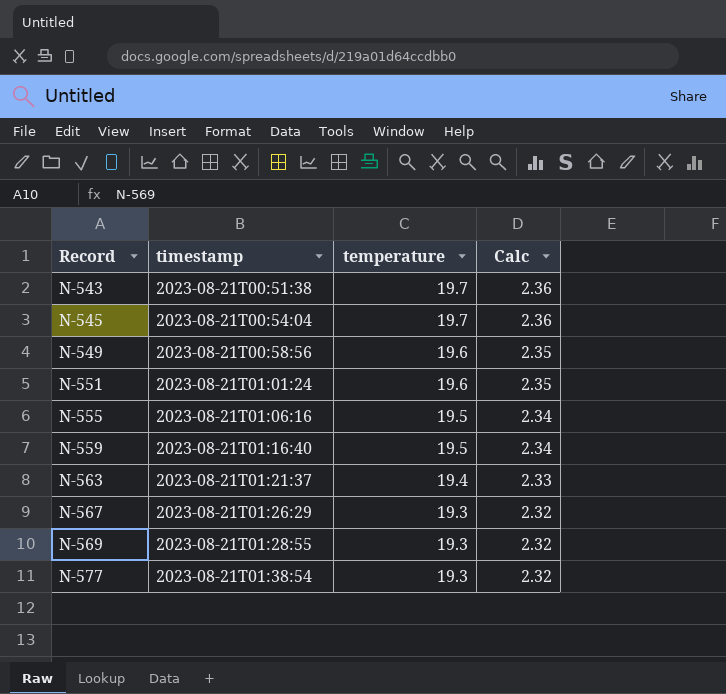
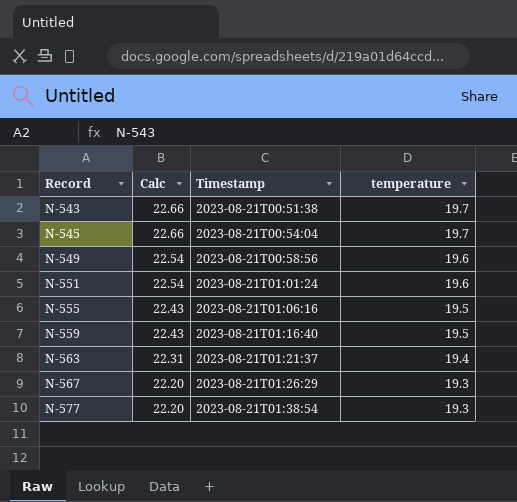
column Calc | formula: [temperature] * 0.12 -> [temperature] * 1.15
column Calc | position: 4 -> 2
column name: timestamp -> Timestamp
row N-569: 2023-08-21T01:28:55 | 19.3 | 2.32 -> none

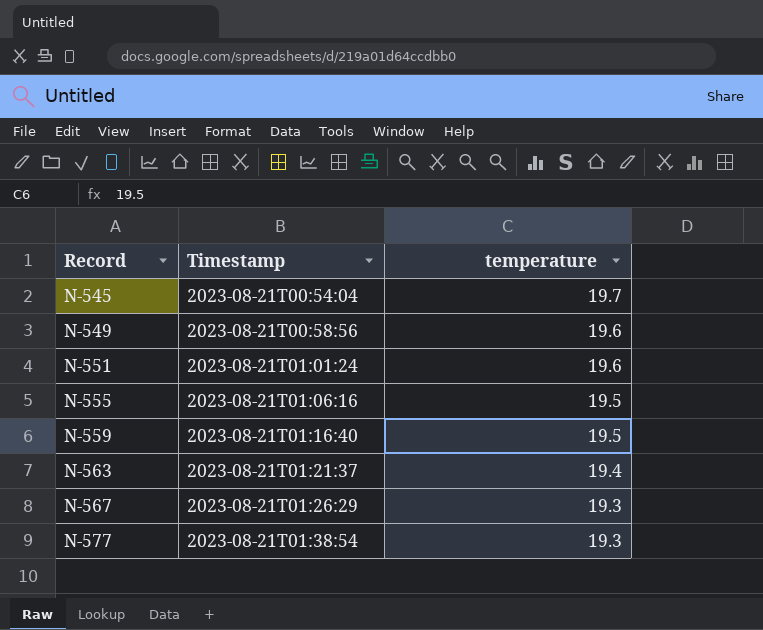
column Calc | formula: [temperature] * 1.15 -> none
row N-543: 22.66 | 2023-08-21T00:51:38 | 19.7 -> none

